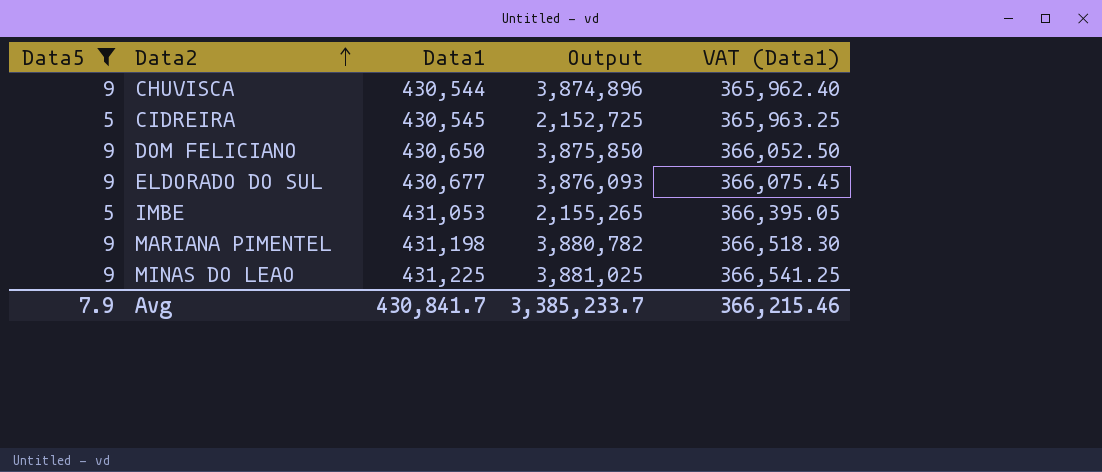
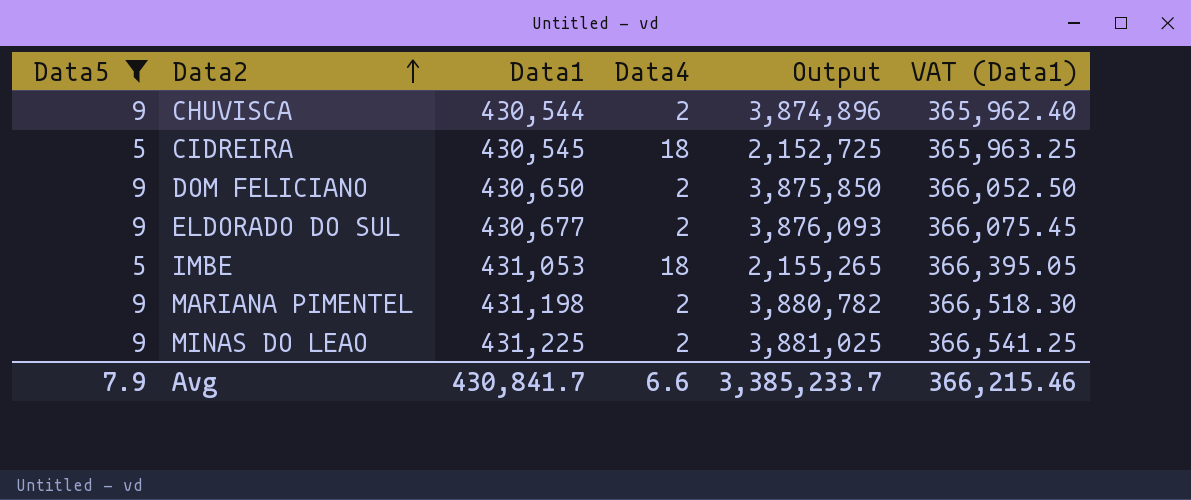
column Data4 | position: none -> 4

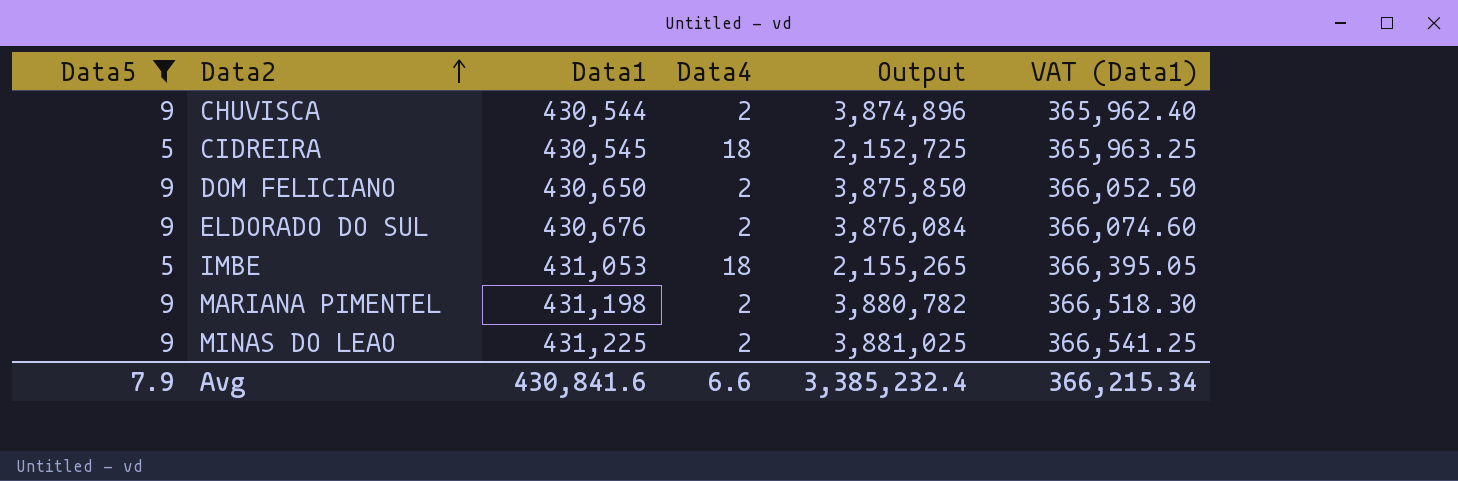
ELDORADO DO SUL | Data1: 430,677 -> 430,676
ELDORADO DO SUL | Output: 3,876,093 -> 3,876,084
ELDORADO DO SUL | VAT (Data1): 366,075.45 -> 366,074.60
Avg | Data1: 430,841.7 -> 430,841.6
Avg | Output: 3,385,233.7 -> 3,385,232.4
Avg | VAT (Data1): 366,215.46 -> 366,215.34

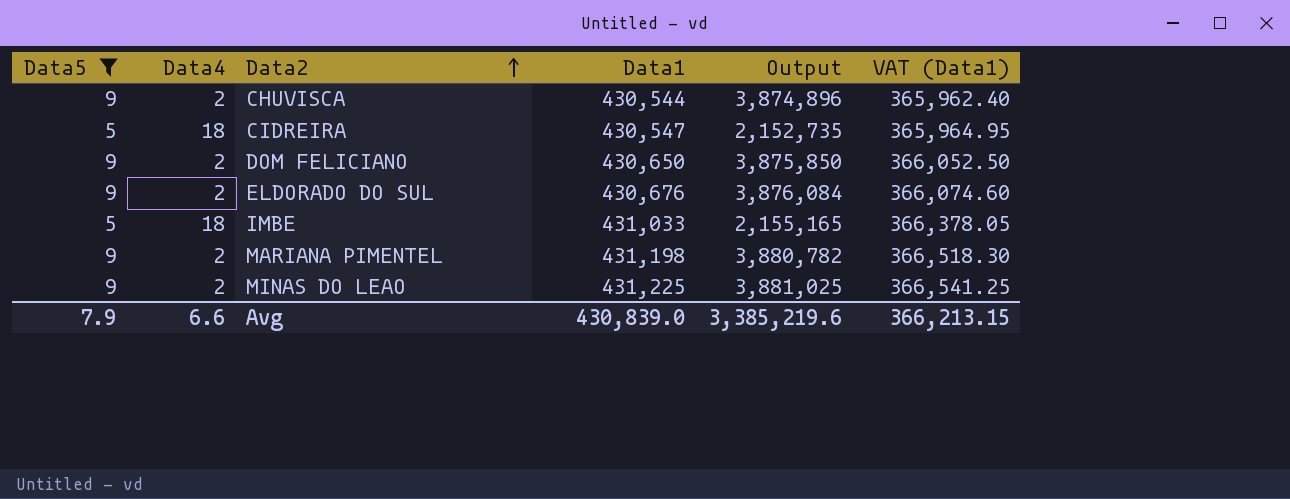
column Data4 | position: 4 -> 2
CIDREIRA | Data1: 430,545 -> 430,547
CIDREIRA | Output: 2,152,725 -> 2,152,735
CIDREIRA | VAT (Data1): 365,963.25 -> 365,964.95
IMBE | Data1: 431,053 -> 431,033
IMBE | Output: 2,155,265 -> 2,155,165
IMBE | VAT (Data1): 366,395.05 -> 366,378.05
Avg | Data1: 430,841.6 -> 430,839.0
Avg | Output: 3,385,232.4 -> 3,385,219.6
Avg | VAT (Data1): 366,215.34 -> 366,213.15

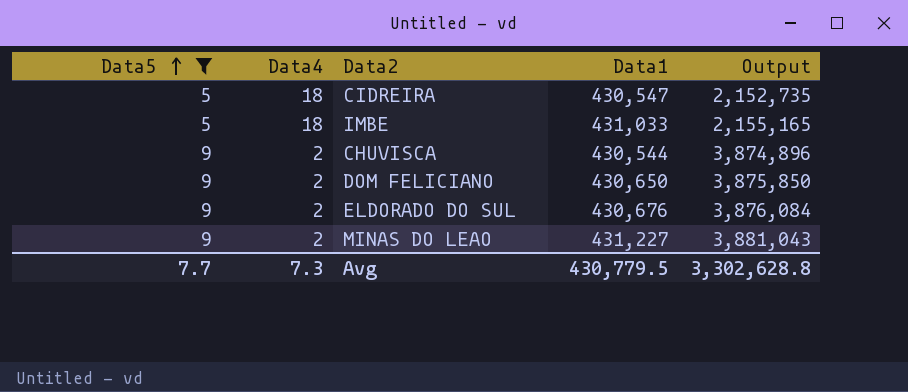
row order: Data2 ascending -> Data5 ascending
column VAT (Data1) | formula: [Data1] * 0.85 -> none
row MARIANA PIMENTEL: 9 | 2 | 431,198 | 3,880,782 | 366,518.30 -> none
MINAS DO LEAO | Data1: 431,225 -> 431,227
MINAS DO LEAO | Output: 3,881,025 -> 3,881,043
Avg | Data5: 7.9 -> 7.7
Avg | Data4: 6.6 -> 7.3
Avg | Data1: 430,839.0 -> 430,779.5
Avg | Output: 3,385,219.6 -> 3,302,628.8

